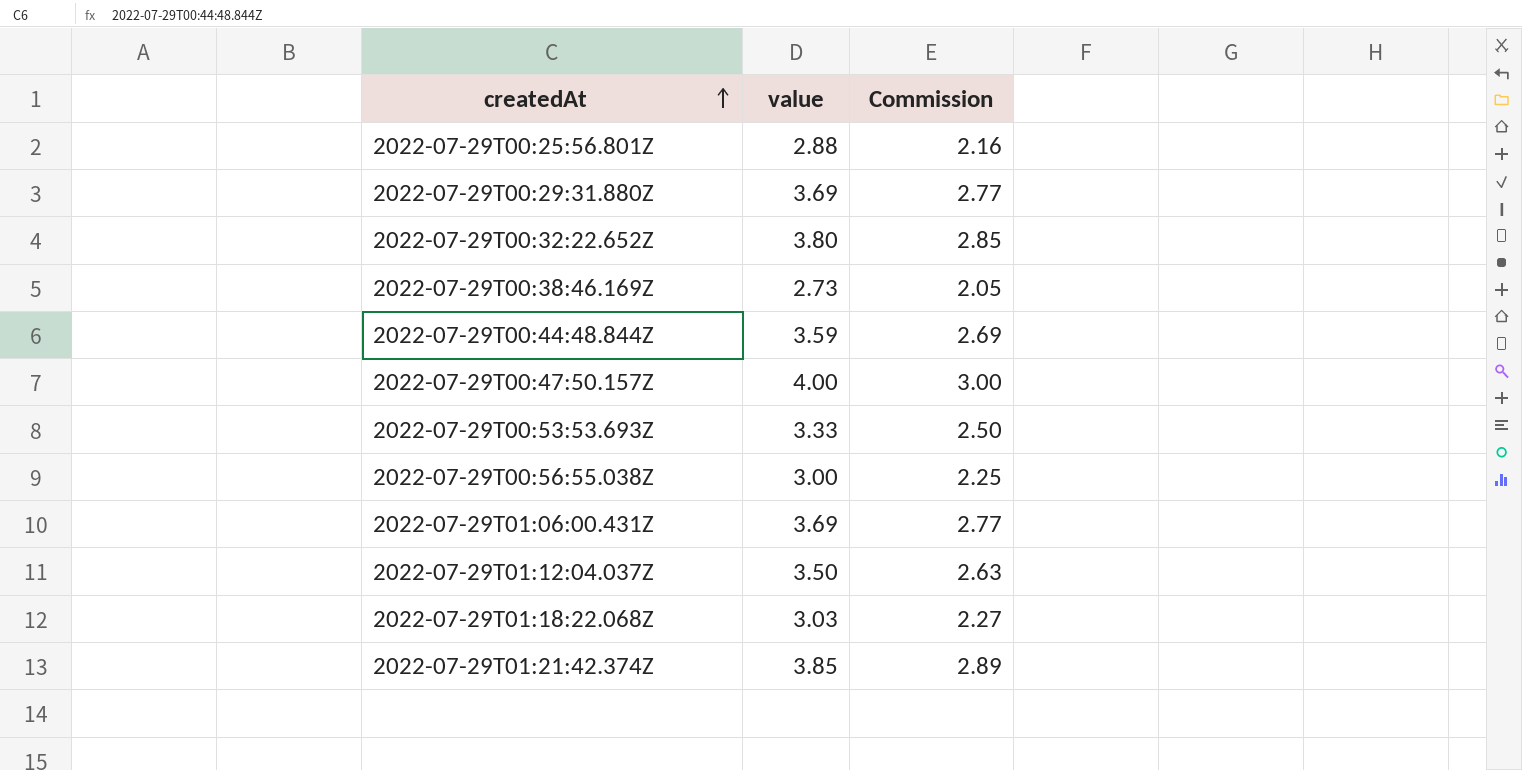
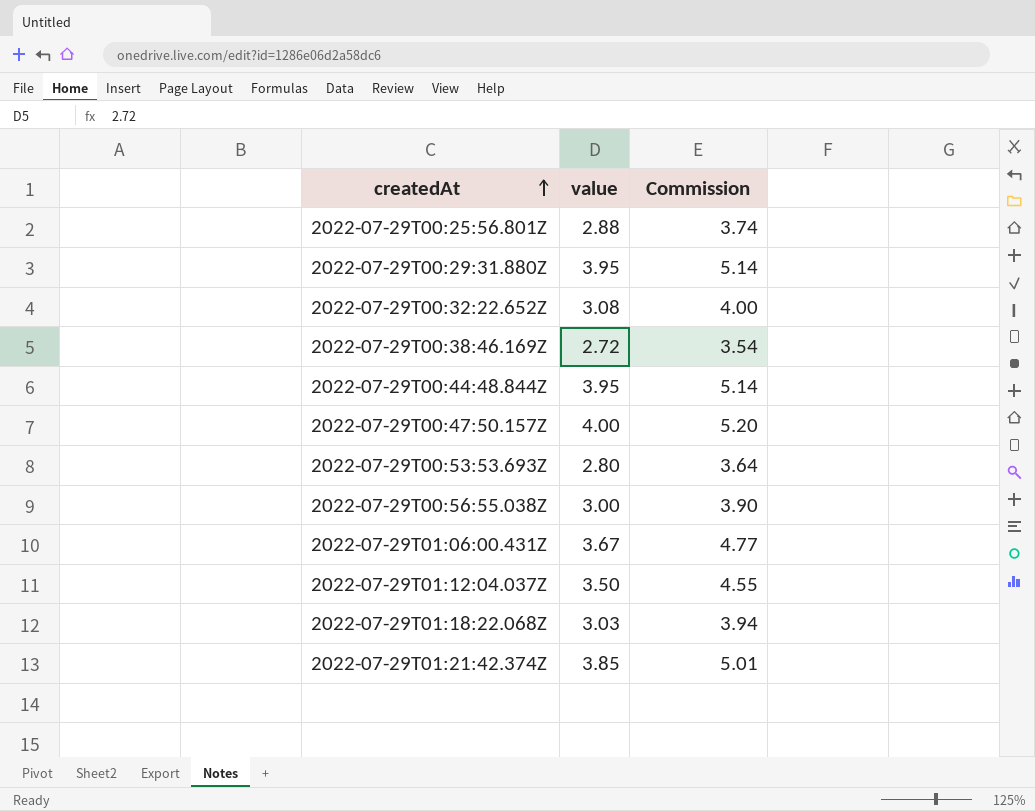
column Commission | formula: [value] * 0.75 -> [value] * 1.3
2022-07-29T00:29:31.880Z | value: 3.69 -> 3.95
2022-07-29T00:32:22.652Z | value: 3.80 -> 3.08
2022-07-29T00:38:46.169Z | value: 2.73 -> 2.72
2022-07-29T00:44:48.844Z | value: 3.59 -> 3.95
2022-07-29T00:53:53.693Z | value: 3.33 -> 2.80
2022-07-29T01:06:00.431Z | value: 3.69 -> 3.67

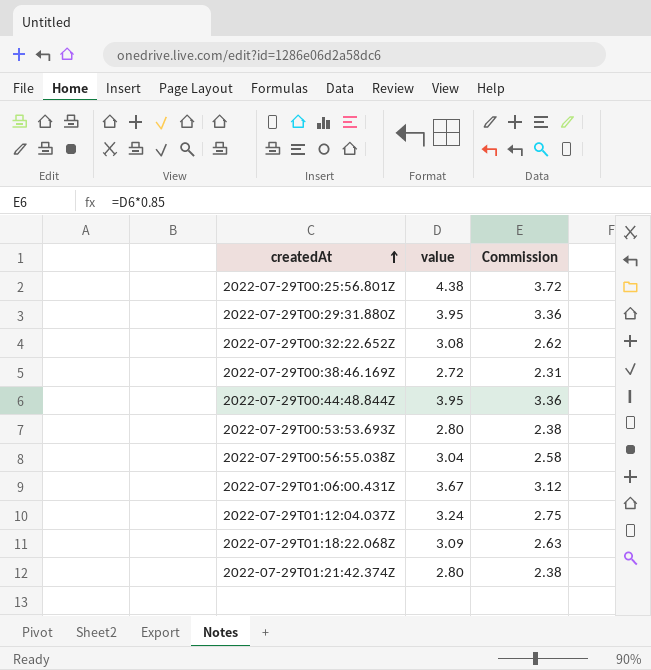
column Commission | formula: [value] * 1.3 -> [value] * 0.85
row 2022-07-29T00:47:50.157Z: 4.00 | 5.20 -> none
2022-07-29T00:25:56.801Z | value: 2.88 -> 4.38
2022-07-29T00:56:55.038Z | value: 3.00 -> 3.04
2022-07-29T01:12:04.037Z | value: 3.50 -> 3.24
2022-07-29T01:18:22.068Z | value: 3.03 -> 3.09
2022-07-29T01:21:42.374Z | value: 3.85 -> 2.80

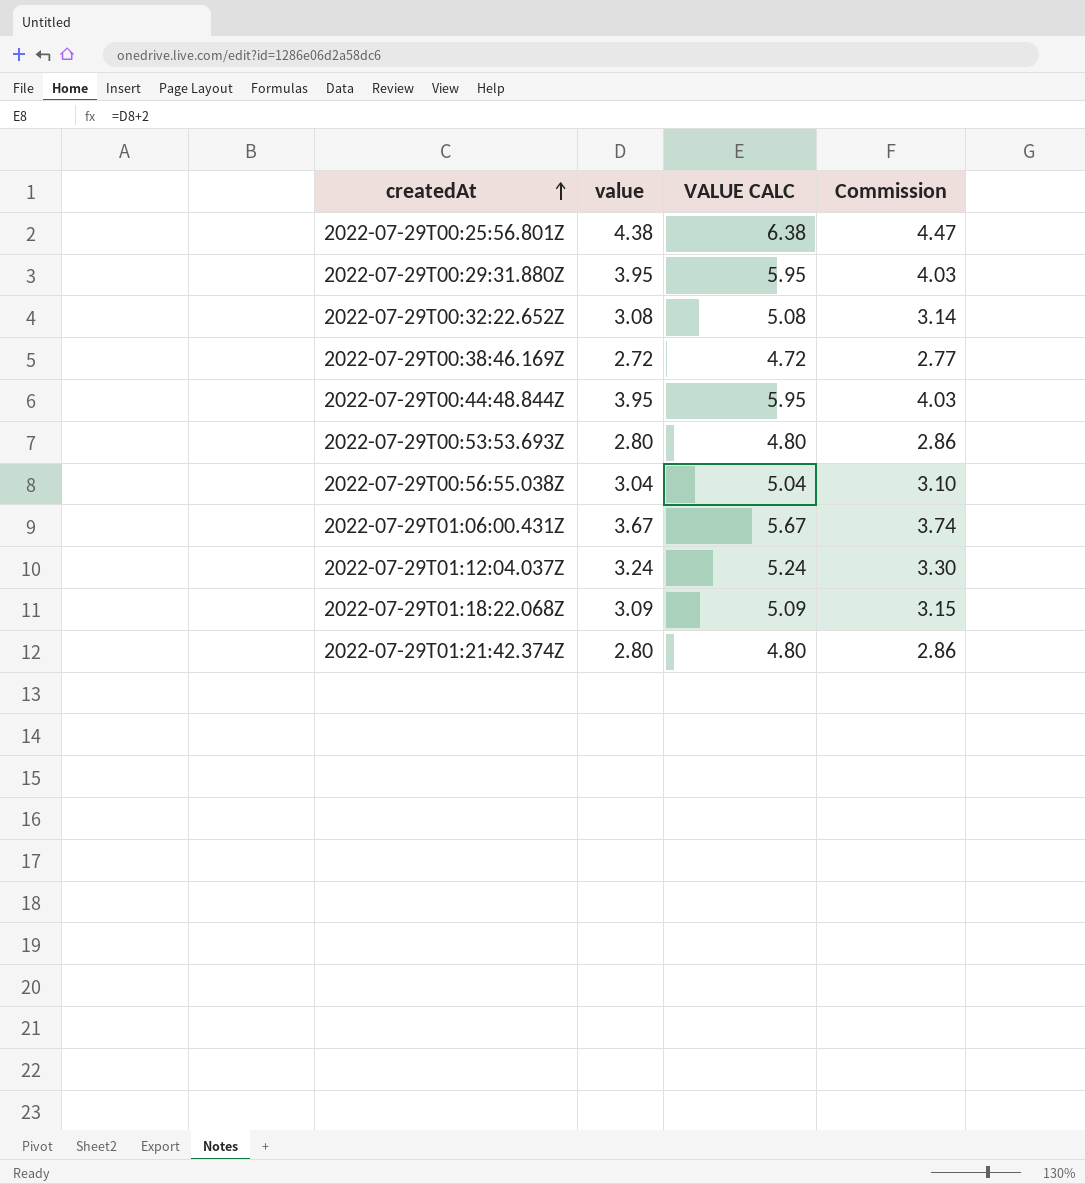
column VALUE CALC | formula: none -> [value] + 2
column Commission | formula: [value] * 0.85 -> [value] * 1.02

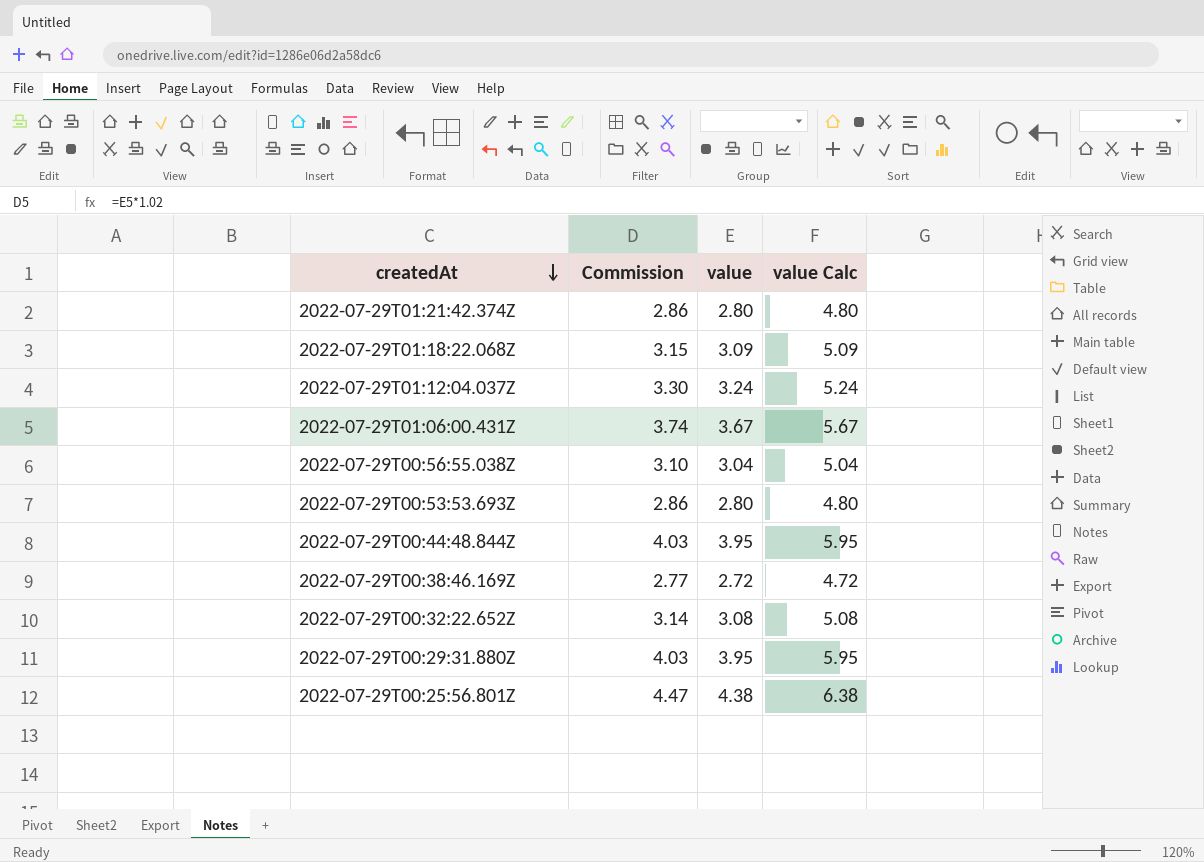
row order: createdAt ascending -> createdAt descending
column Commission | position: 4 -> 2
column name: VALUE CALC -> value Calc

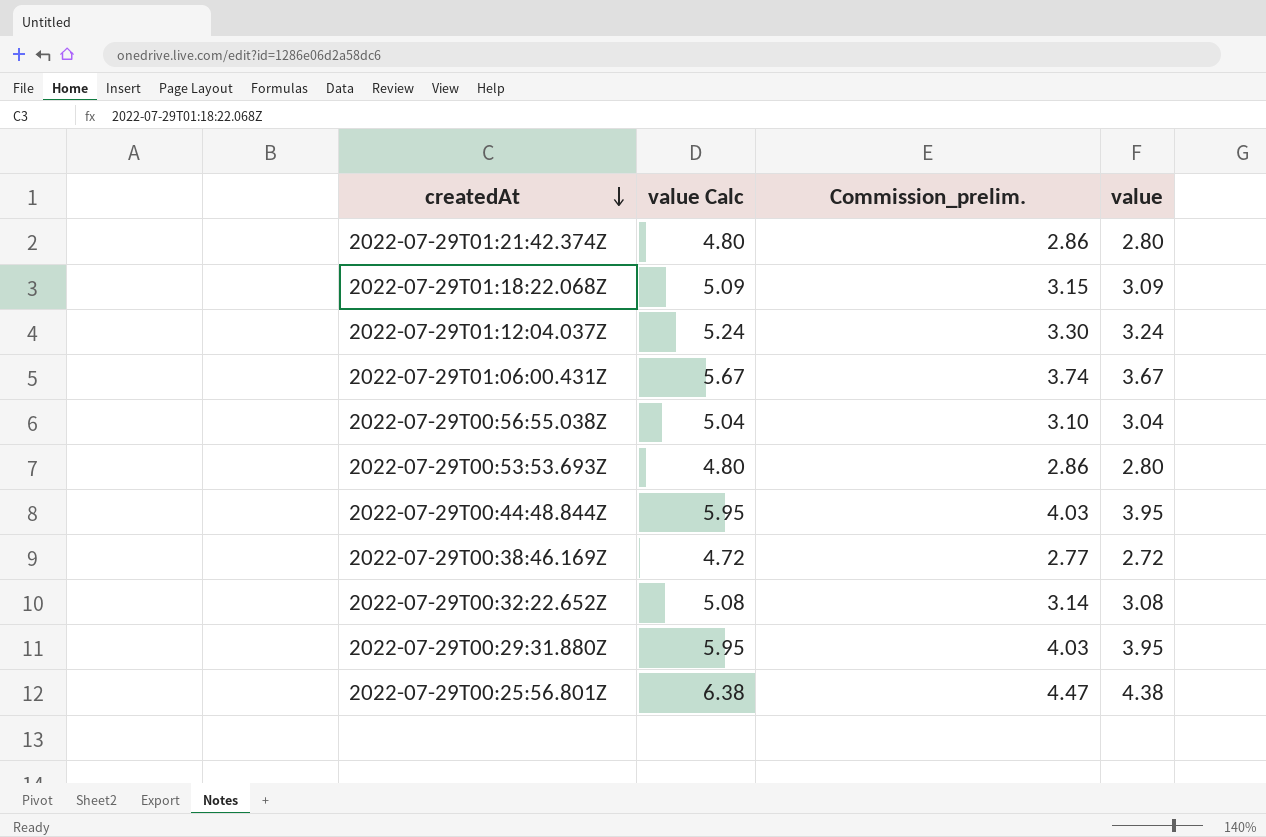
column value Calc | position: 4 -> 2
column name: Commission -> Commission_prelim.

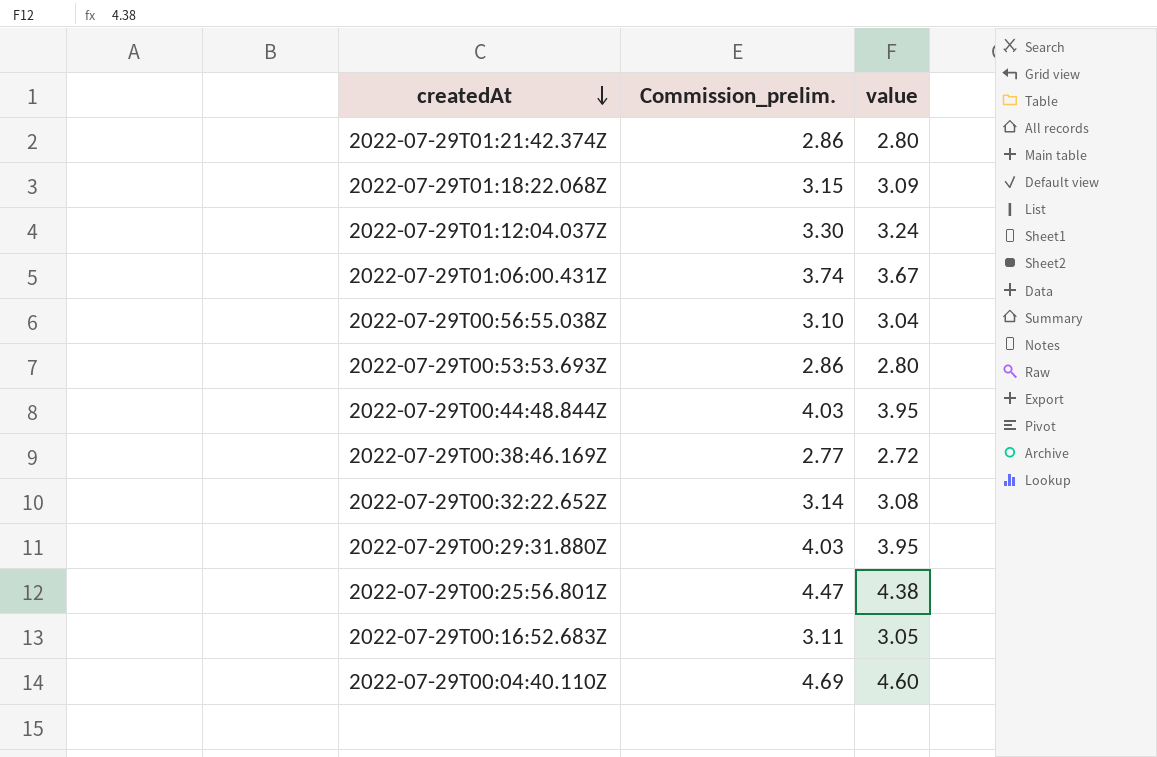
column value Calc | formula: [value] + 2 -> none
row 2022-07-29T00:16:52.683Z: none -> 3.11 | 3.05
row 2022-07-29T00:04:40.110Z: none -> 4.69 | 4.60

